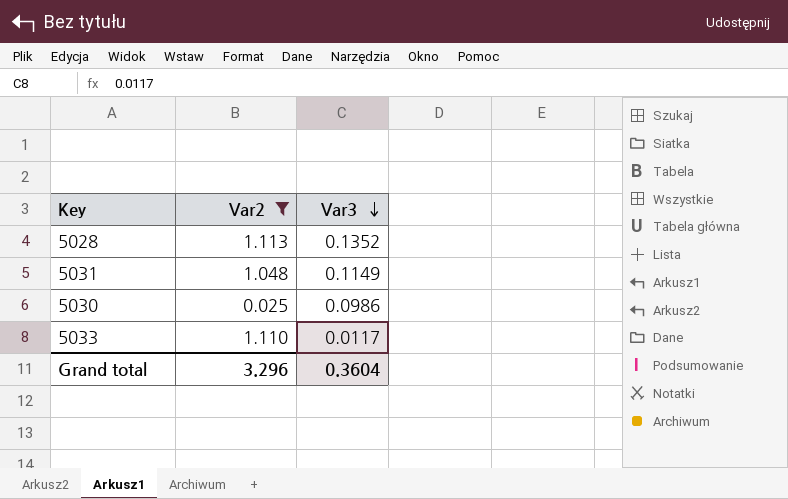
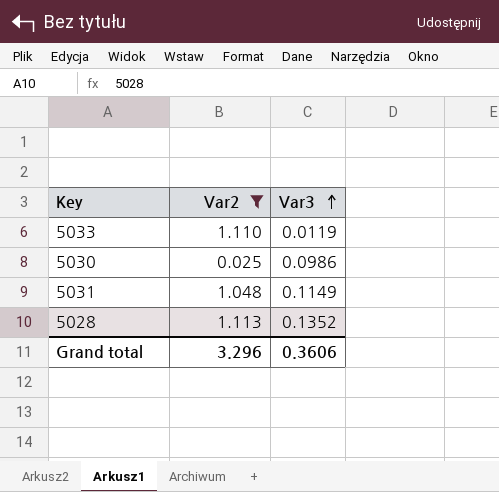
row order: Var3 descending -> Var3 ascending
5033 | Var3: 0.0117 -> 0.0119
Grand total | Var3: 0.3604 -> 0.3606

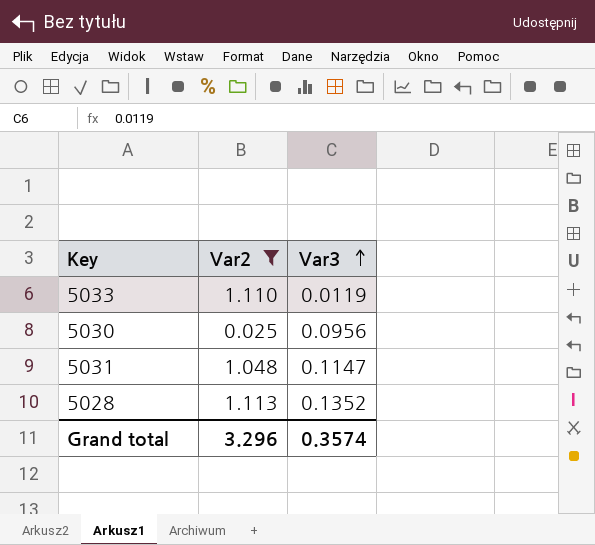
5030 | Var3: 0.0986 -> 0.0956
5031 | Var3: 0.1149 -> 0.1147
Grand total | Var3: 0.3606 -> 0.3574

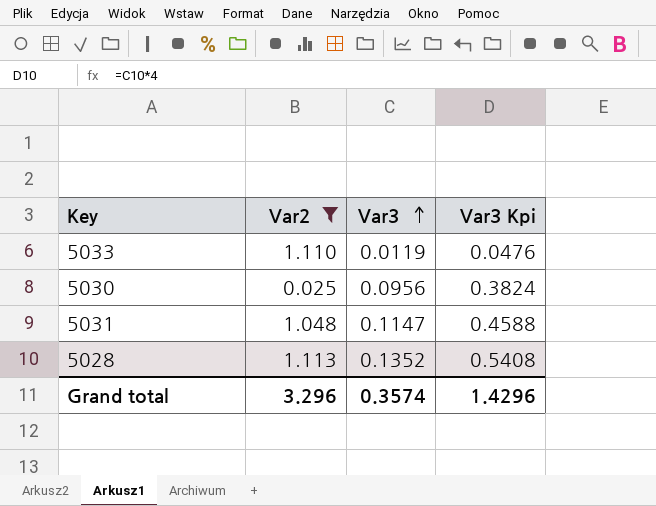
column Var3 Kpi | formula: none -> [Var3] * 4

